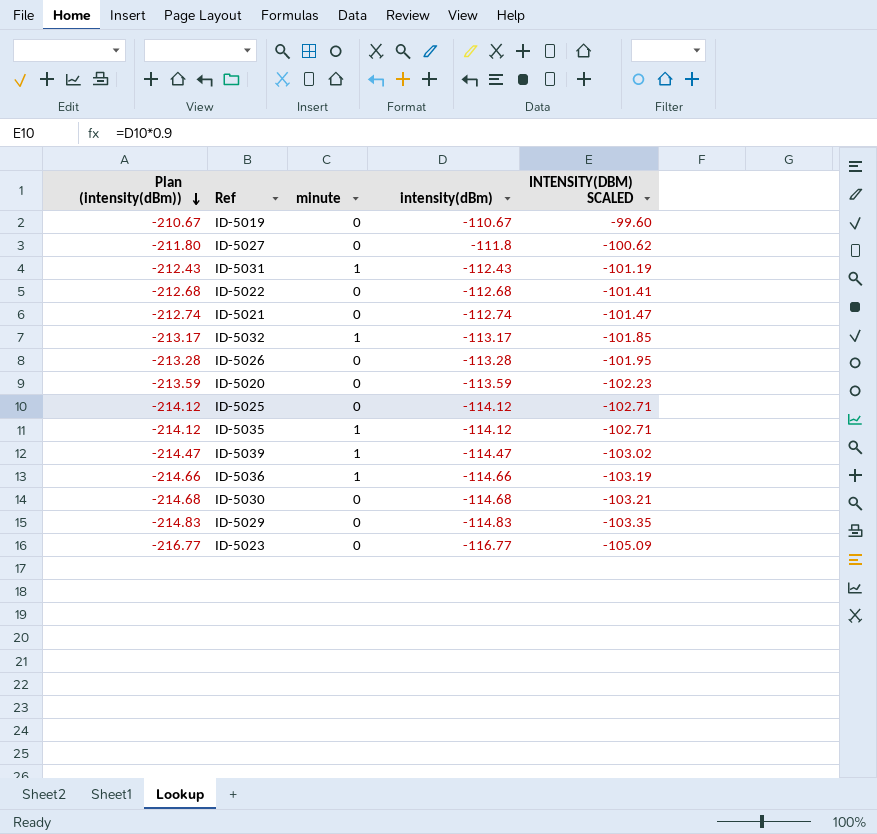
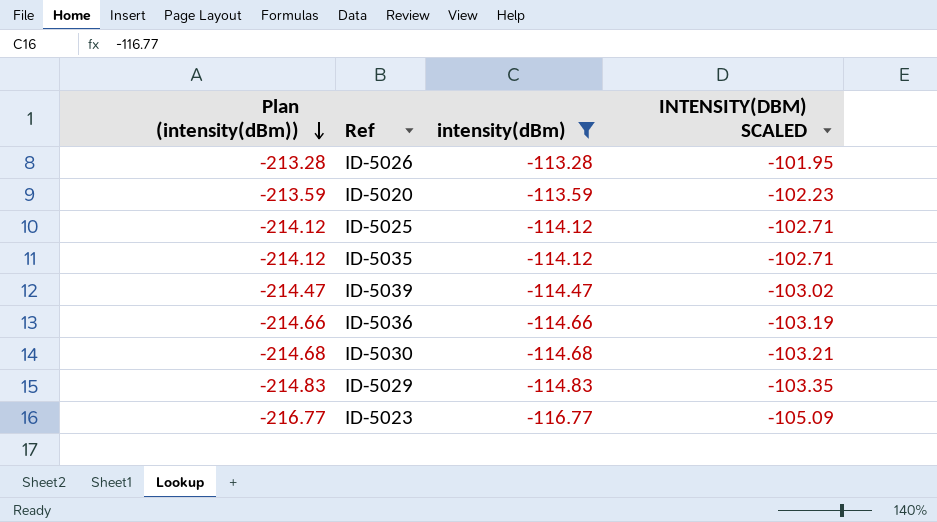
filter: none -> intensity(dBm) <= -113.28
column minute | position: 3 -> none

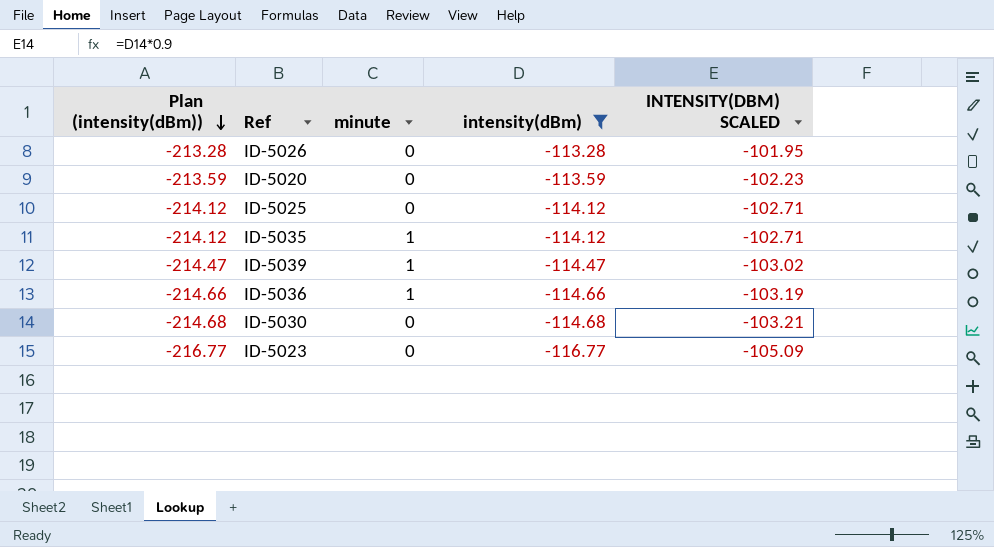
column minute | position: none -> 3
row ID-5029: -214.83 | -114.83 | -103.35 -> none

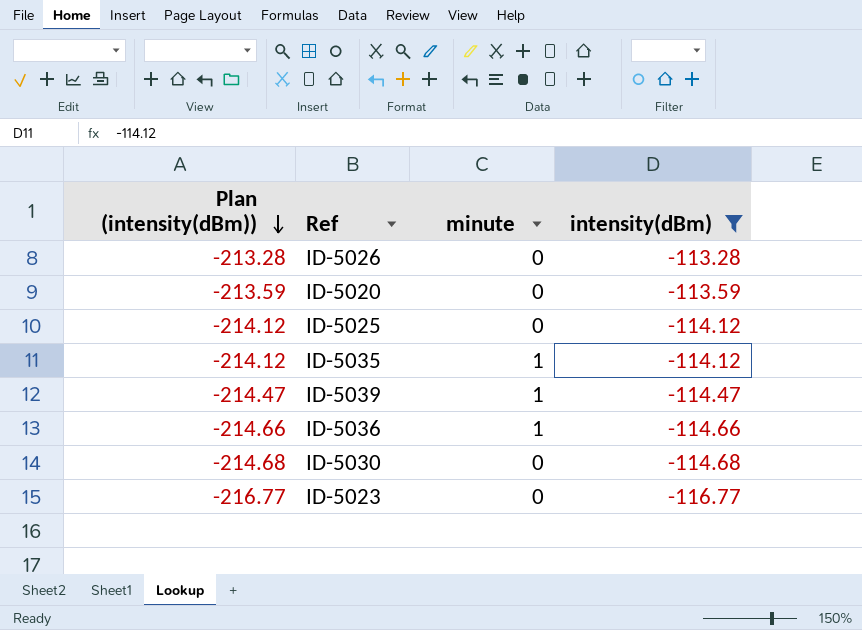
column INTENSITY(DBM) SCALED | formula: [intensity(dBm)] * 0.9 -> none

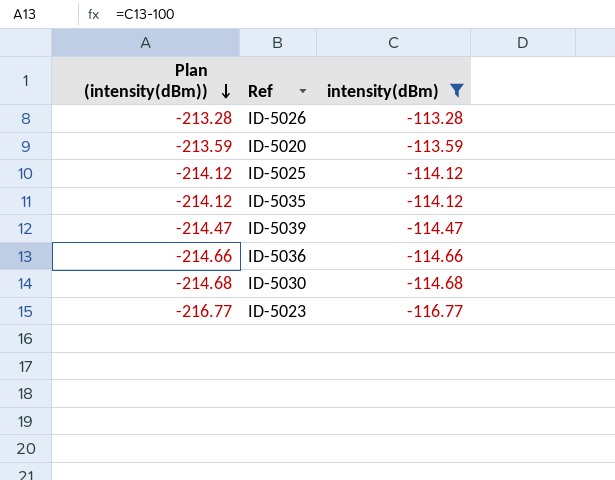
column minute | position: 3 -> none

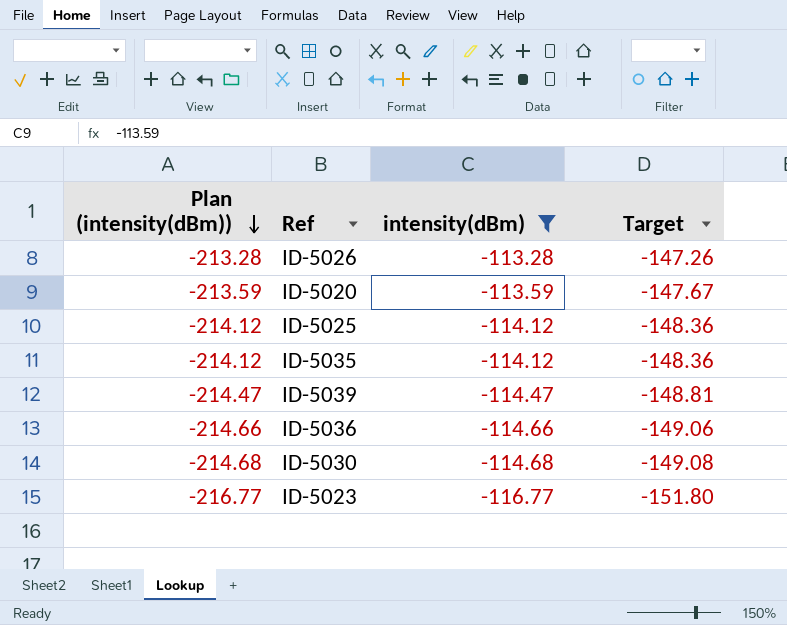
column Target | formula: none -> [intensity(dBm)] * 1.3

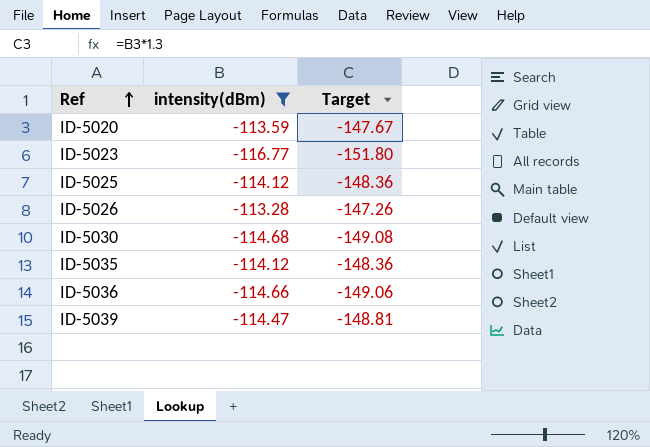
row order: Plan (intensity(dBm)) descending -> Ref ascending
column Plan (intensity(dBm)) | formula: [intensity(dBm)] - 100 -> none

